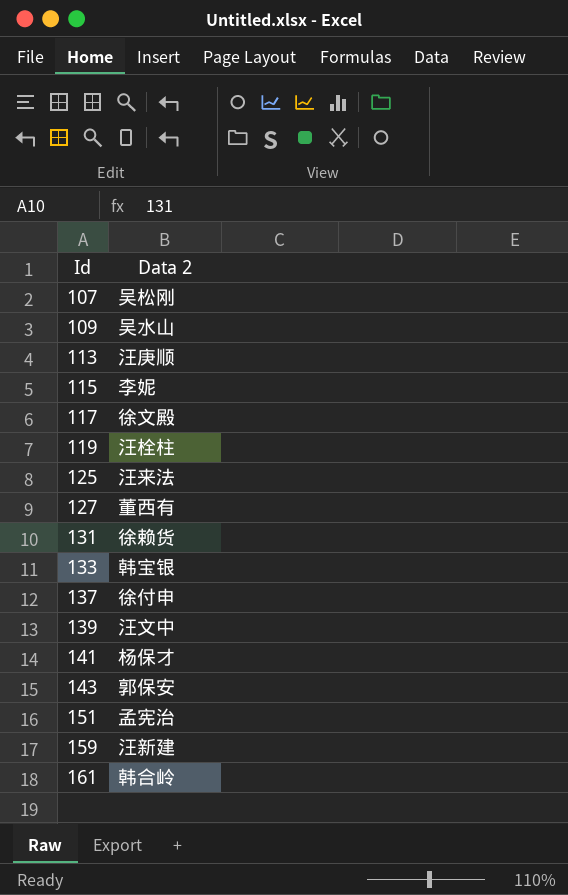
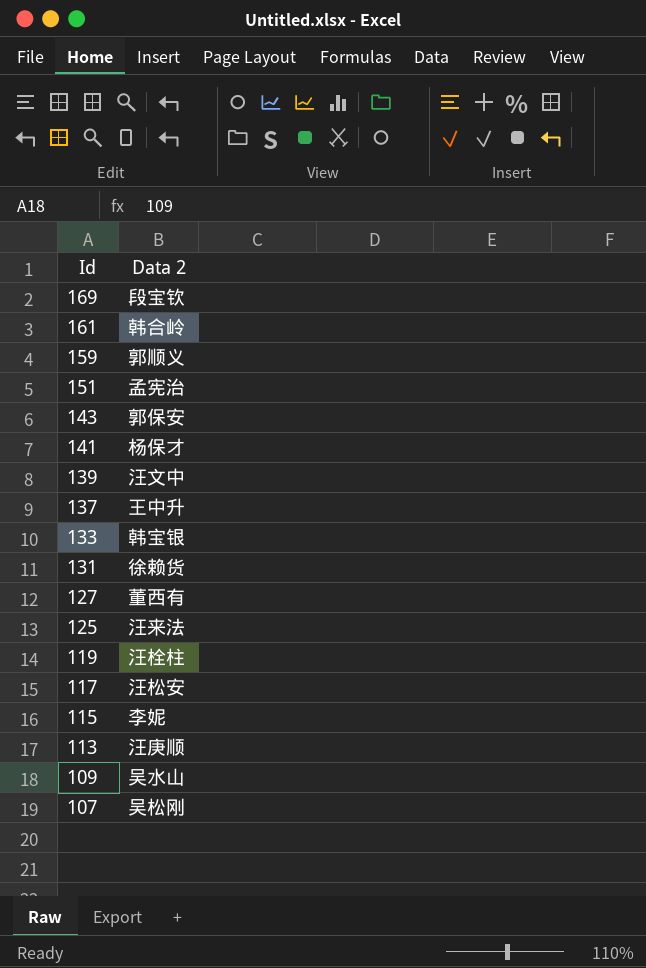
row order: Id ascending -> Id descending
row 169: none -> 段宝钦
159 | Data 2: 汪新建 -> 郭顺义
137 | Data 2: 徐付申 -> 王中升
117 | Data 2: 徐文殿 -> 汪松安

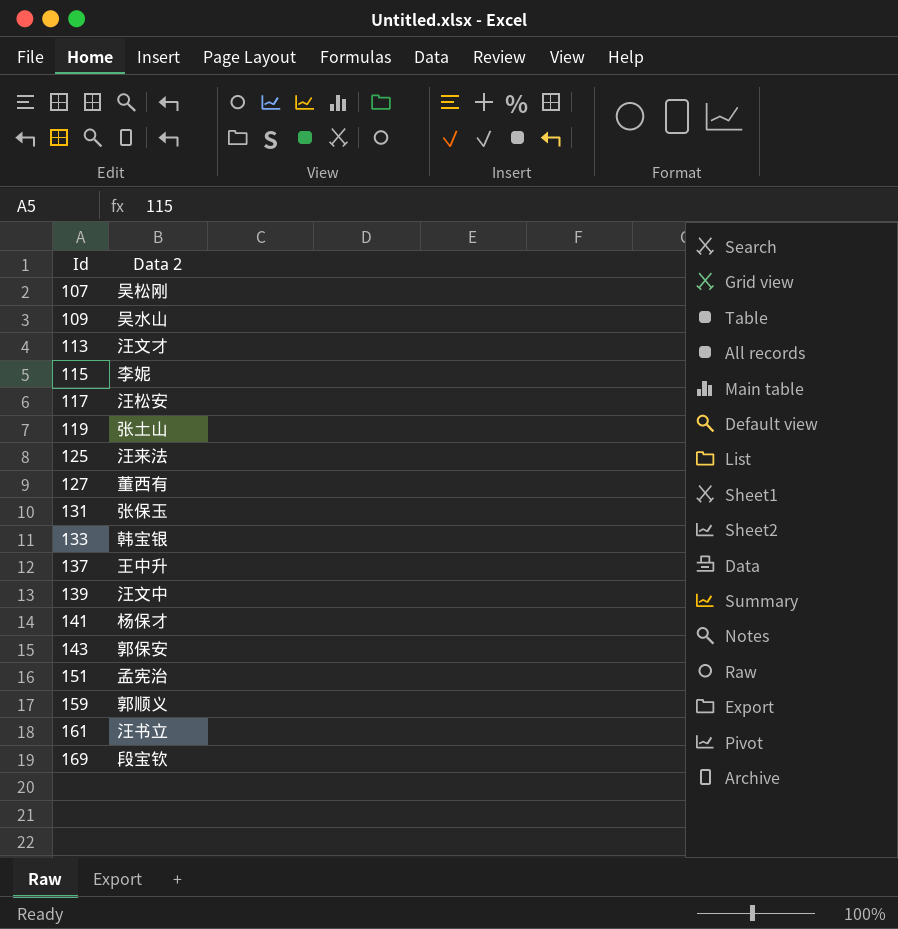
row order: Id descending -> Id ascending
113 | Data 2: 汪庚顺 -> 汪文才
119 | Data 2: 汪栓柱 -> 张土山
131 | Data 2: 徐赖货 -> 张保玉
161 | Data 2: 韩合岭 -> 汪书立

